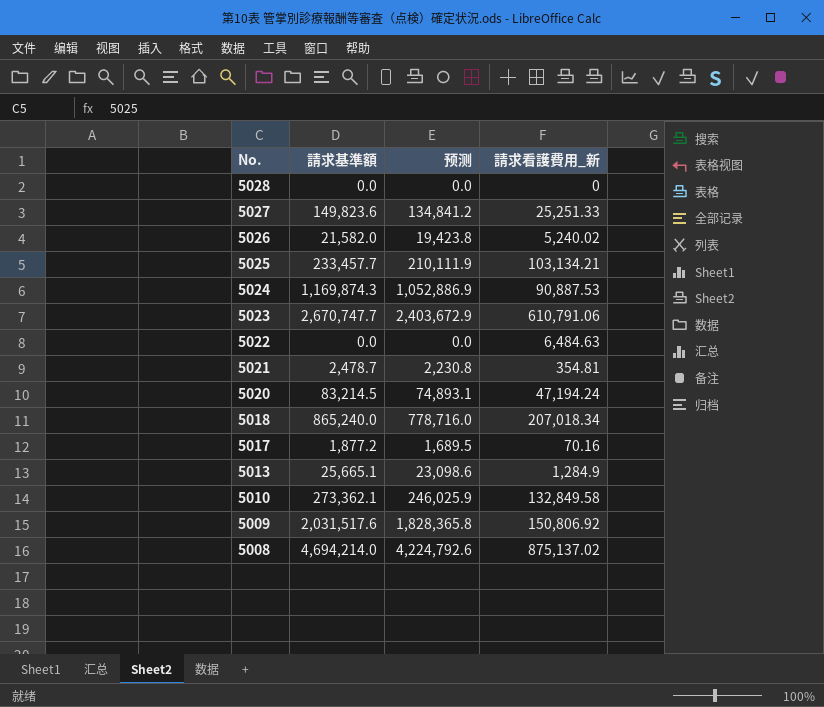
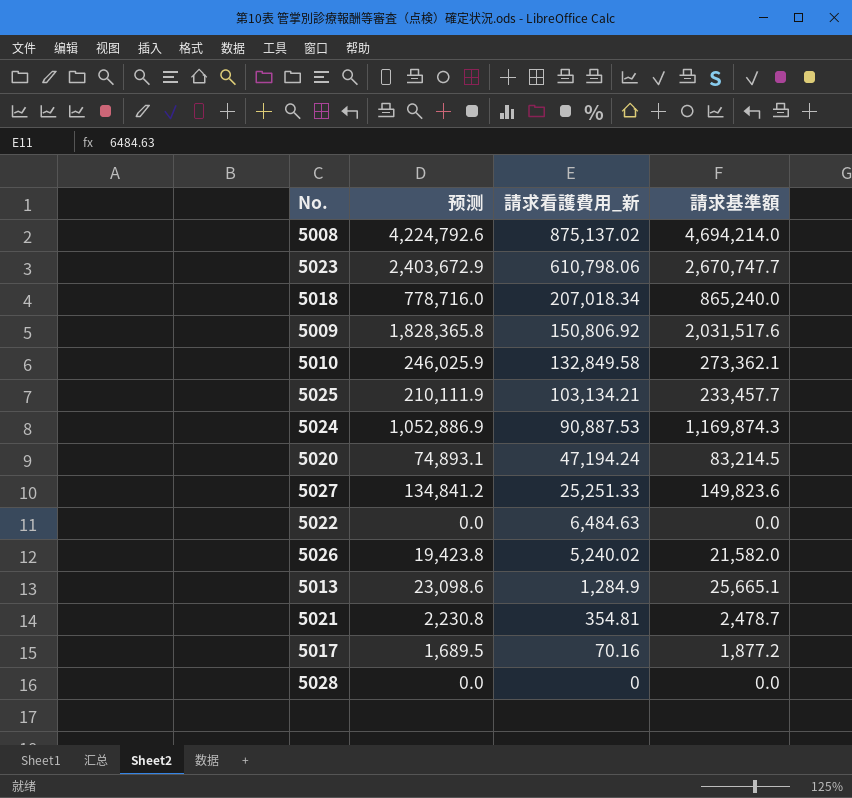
row order: No. descending -> 請求看護費用_新 descending
column 請求基準額 | position: 2 -> 4
5023 | 請求看護費用_新: 610,791.06 -> 610,798.06

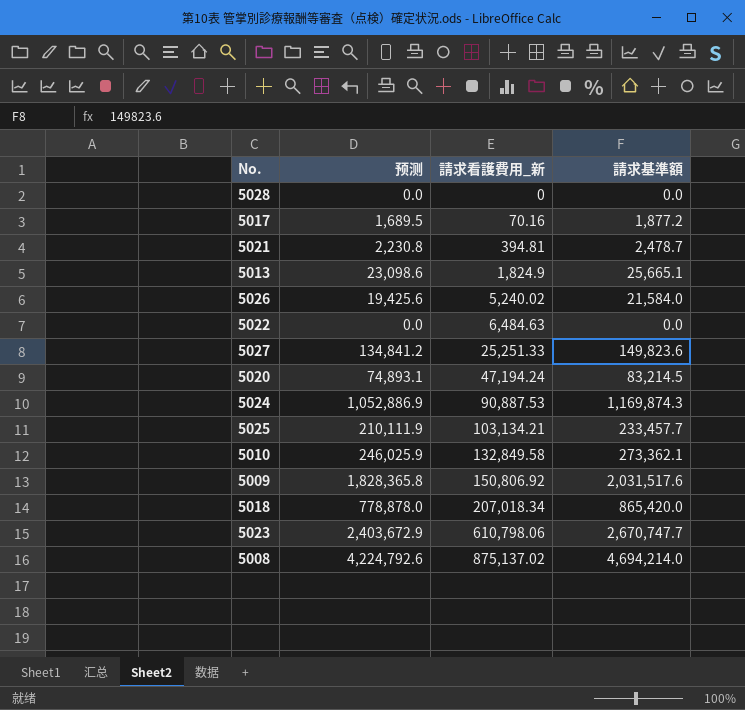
row order: 請求看護費用_新 descending -> 請求看護費用_新 ascending
5021 | 請求看護費用_新: 354.81 -> 394.81
5013 | 請求看護費用_新: 1,284.9 -> 1,824.9
5026 | 预测: 19,423.8 -> 19,425.6
5026 | 請求基準額: 21,582.0 -> 21,584.0
5018 | 预测: 778,716.0 -> 778,878.0
5018 | 請求基準額: 865,240.0 -> 865,420.0

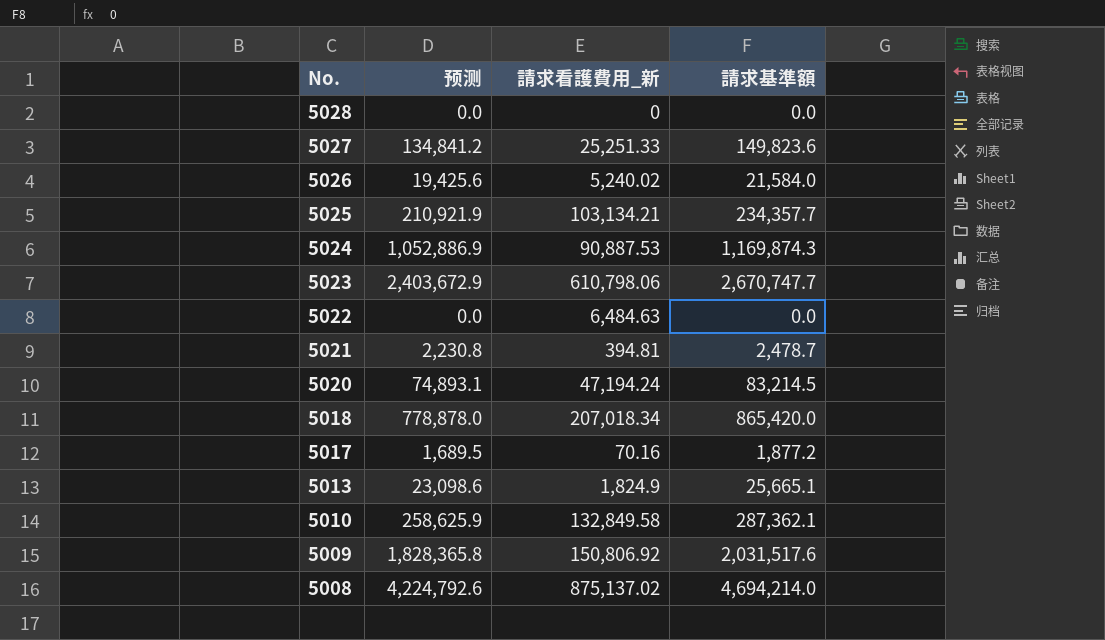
row order: 請求看護費用_新 ascending -> No. descending
5025 | 预测: 210,111.9 -> 210,921.9
5025 | 請求基準額: 233,457.7 -> 234,357.7
5010 | 预测: 246,025.9 -> 258,625.9
5010 | 請求基準額: 273,362.1 -> 287,362.1

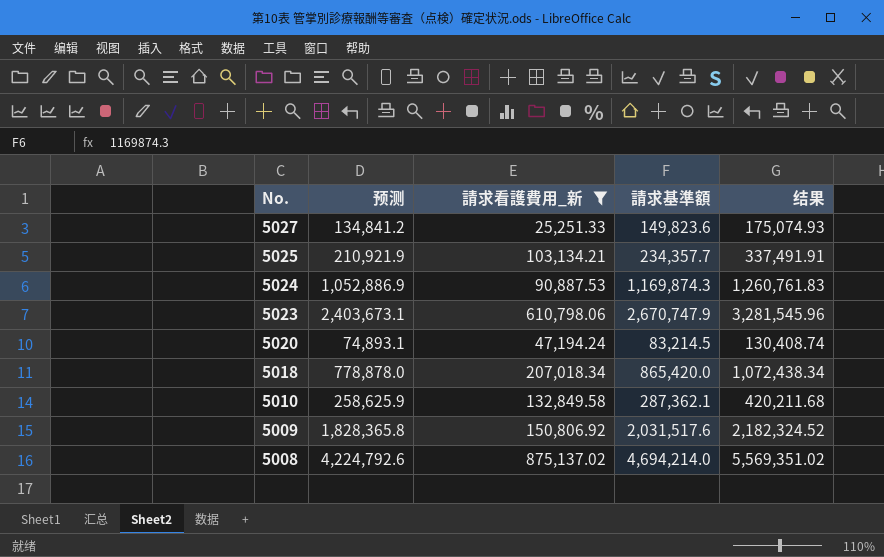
filter: none -> 請求看護費用_新 >= 25,251.33
column 结果 | formula: none -> [請求看護費用_新] + [請求基準額]
5023 | 预测: 2,403,672.9 -> 2,403,673.1
5023 | 請求基準額: 2,670,747.7 -> 2,670,747.9

